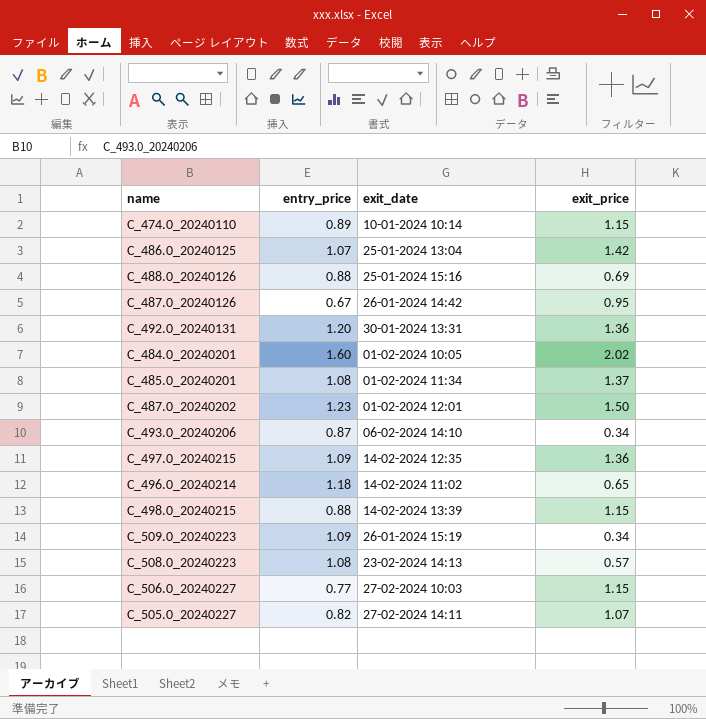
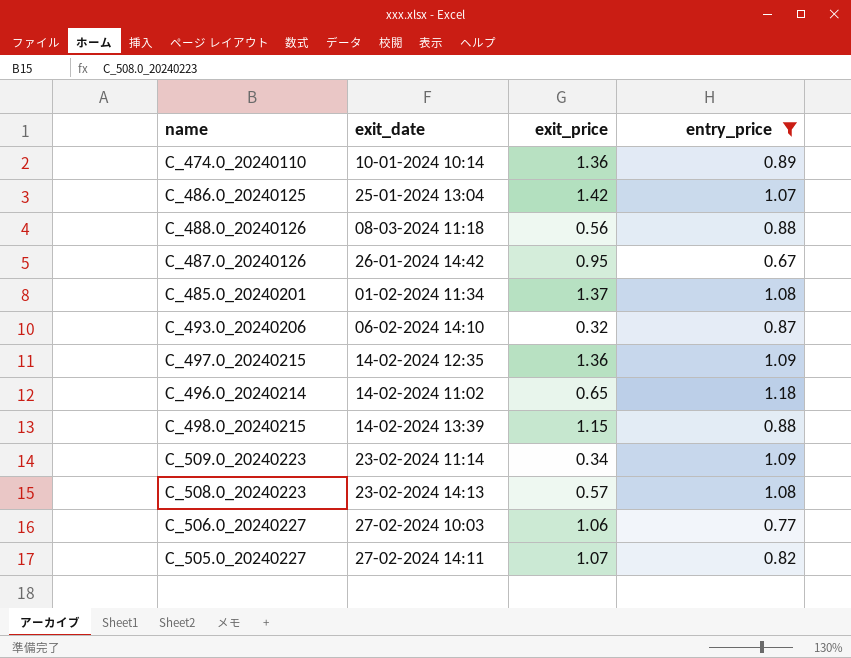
filter: none -> entry_price <= 1.18
column entry_price | position: 2 -> 4
C_474.0_20240110 | exit_price: 1.15 -> 1.36
C_488.0_20240126 | exit_date: 25-01-2024 15:16 -> 08-03-2024 11:18
C_488.0_20240126 | exit_price: 0.69 -> 0.56
C_493.0_20240206 | exit_price: 0.34 -> 0.32
C_509.0_20240223 | exit_date: 26-01-2024 15:19 -> 23-02-2024 11:14
C_506.0_20240227 | exit_price: 1.15 -> 1.06

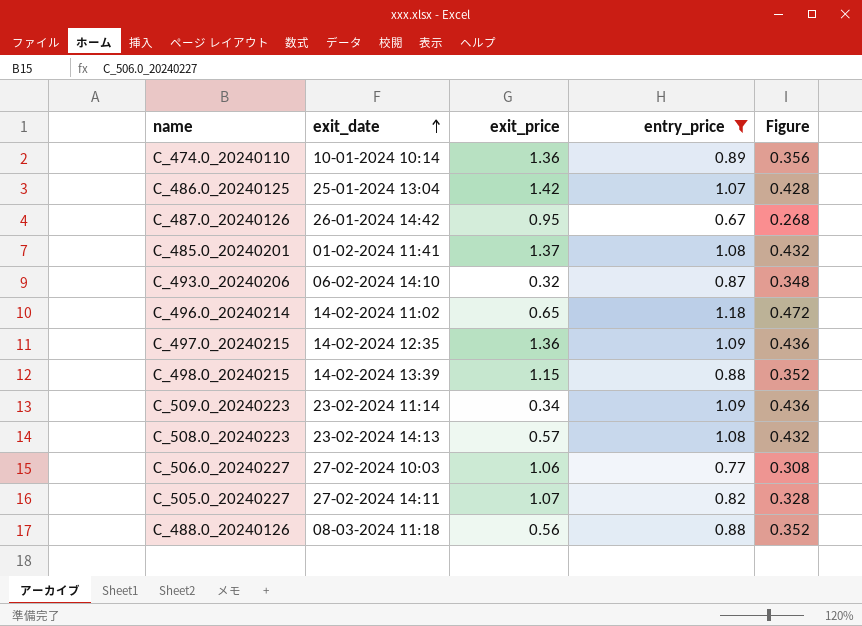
row order: none -> exit_date ascending
column Figure | formula: none -> [entry_price] * 0.4
C_485.0_20240201 | exit_date: 01-02-2024 11:34 -> 01-02-2024 11:41

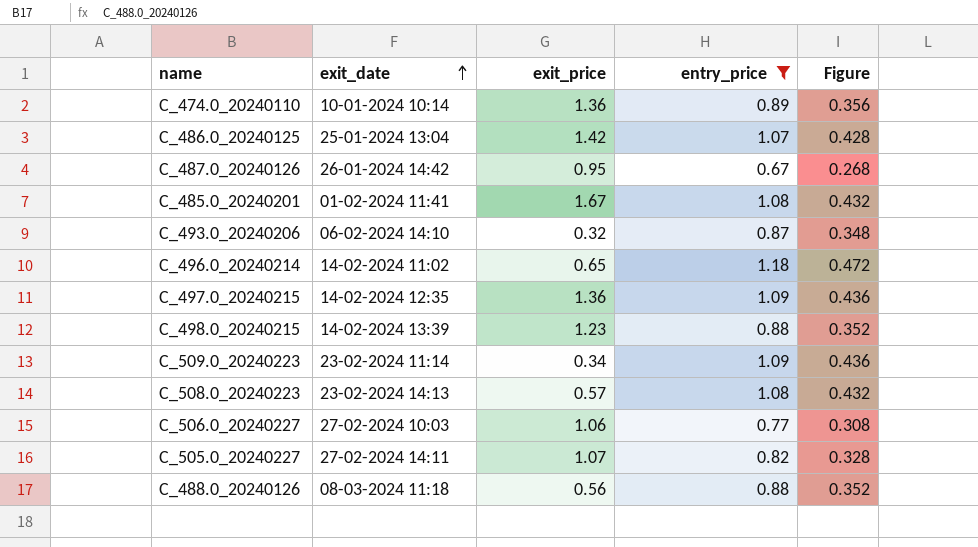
C_485.0_20240201 | exit_price: 1.37 -> 1.67
C_498.0_20240215 | exit_price: 1.15 -> 1.23

